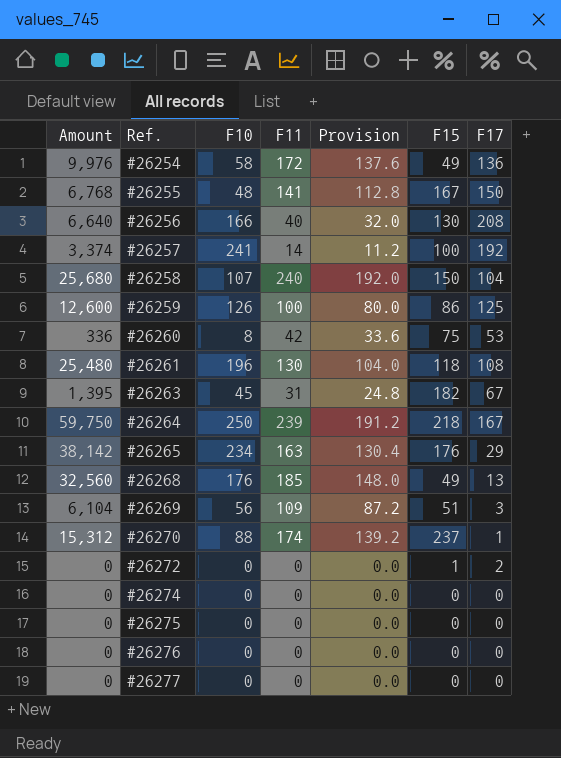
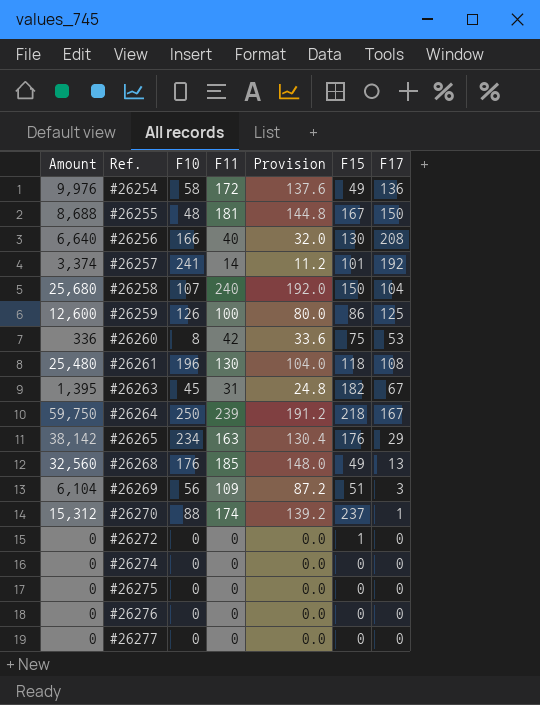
#26255 | Amount: 6,768 -> 8,688
#26255 | F11: 141 -> 181
#26255 | Provision: 112.8 -> 144.8
#26257 | F15: 100 -> 101
#26272 | F17: 2 -> 0

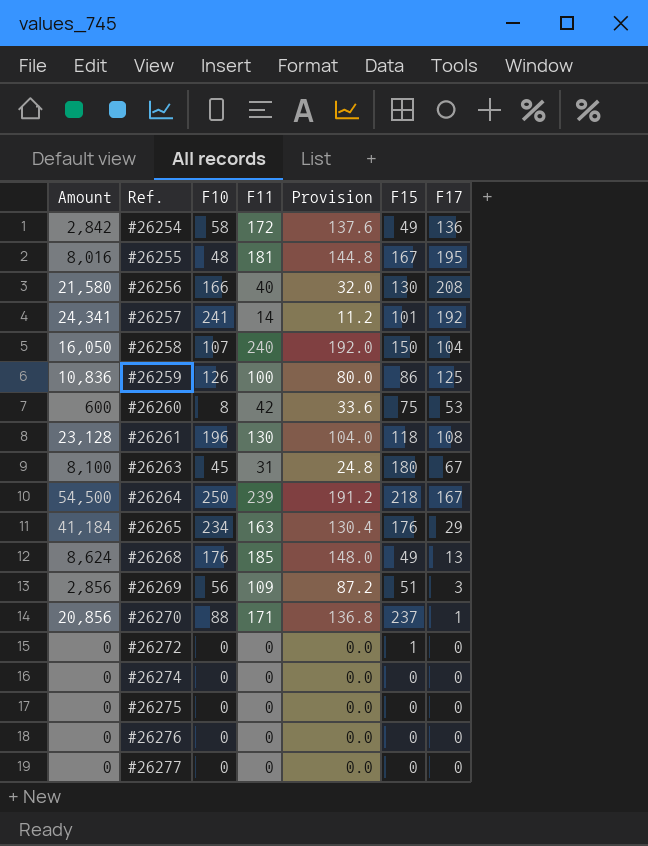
column Amount | formula: [F10] * [F11] -> [F10] * [F15]
#26255 | F17: 150 -> 195
#26263 | F15: 182 -> 180
#26270 | F11: 174 -> 171
#26270 | Provision: 139.2 -> 136.8

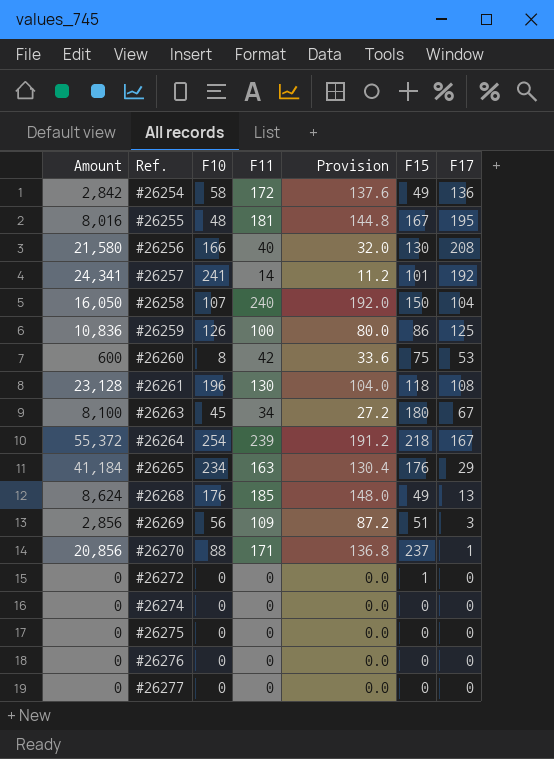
#26263 | F11: 31 -> 34
#26263 | Provision: 24.8 -> 27.2
#26264 | Amount: 54,500 -> 55,372
#26264 | F10: 250 -> 254

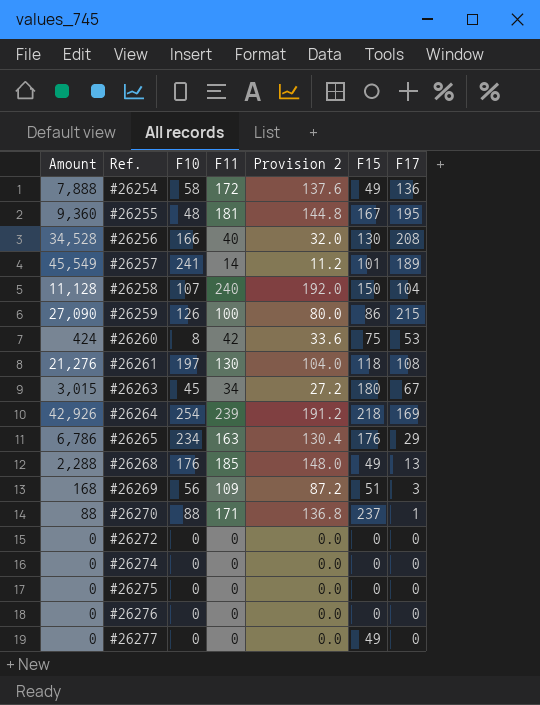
column Amount | formula: [F10] * [F15] -> [F10] * [F17]
column name: Provision -> Provision 2
#26257 | F17: 192 -> 189
#26259 | F17: 125 -> 215
#26261 | F10: 196 -> 197
#26264 | F17: 167 -> 169
#26272 | F15: 1 -> 0
#26277 | F15: 0 -> 49

